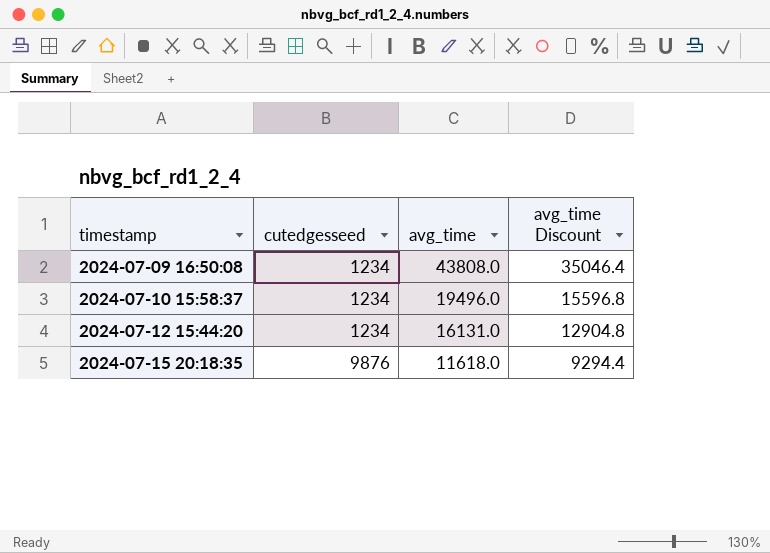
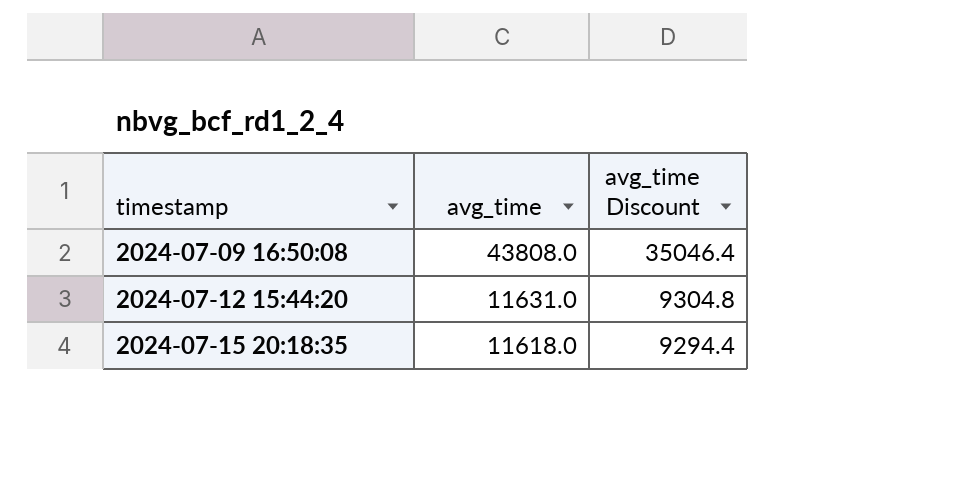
column cutedgesseed | position: 2 -> none
row 2024-07-10 15:58:37: 1234 | 19496.0 | 15596.8 -> none
2024-07-12 15:44:20 | avg_time: 16131.0 -> 11631.0
2024-07-12 15:44:20 | avg_time Discount: 12904.8 -> 9304.8

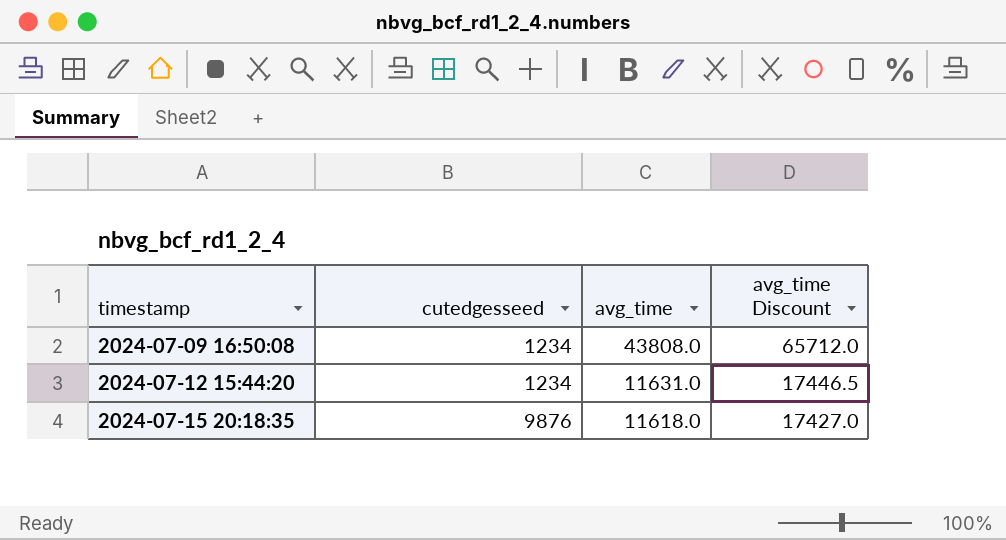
column cutedgesseed | position: none -> 2
column avg_time Discount | formula: [avg_time] * 0.8 -> [avg_time] * 1.5

